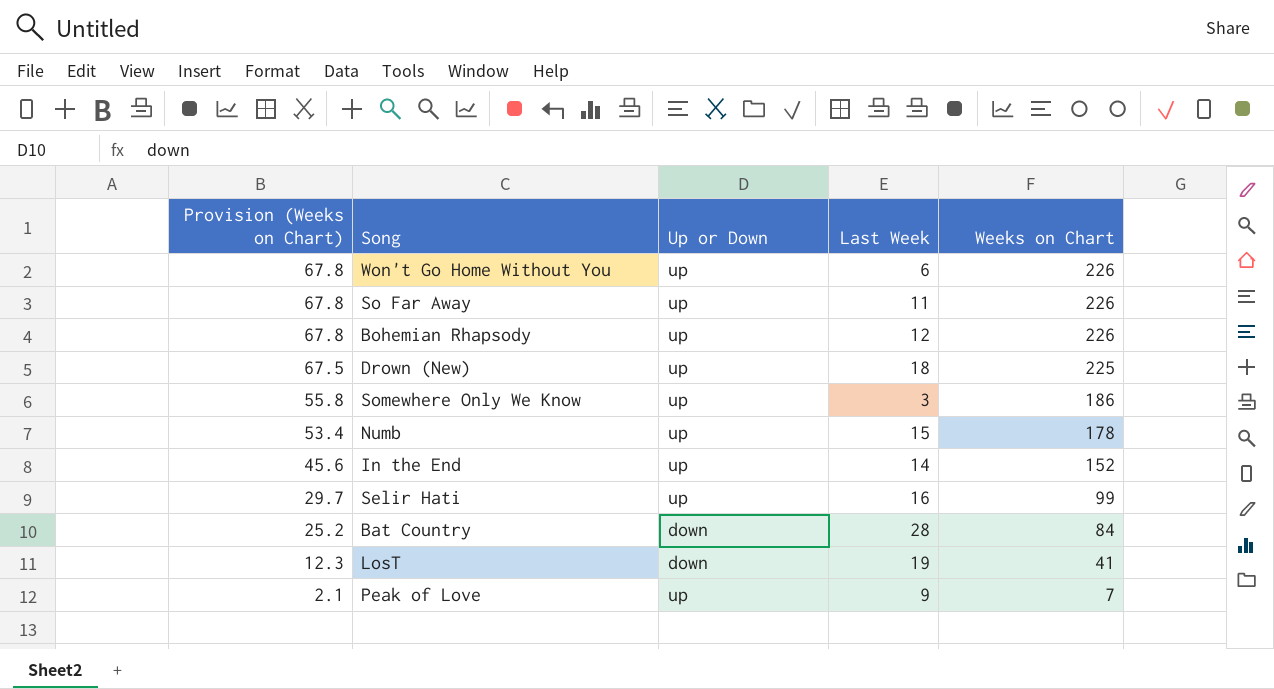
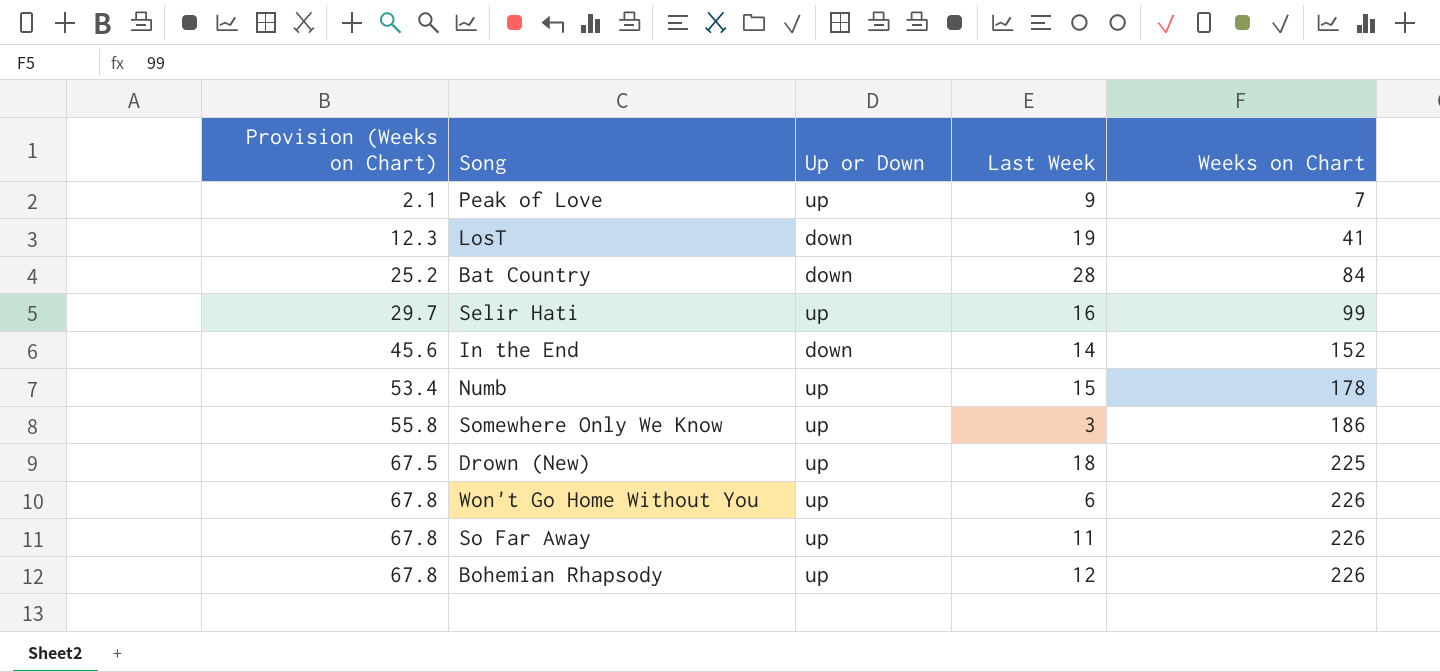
row order: Provision (Weeks on Chart) descending -> Provision (Weeks on Chart) ascending
In the End | Up or Down: up -> down

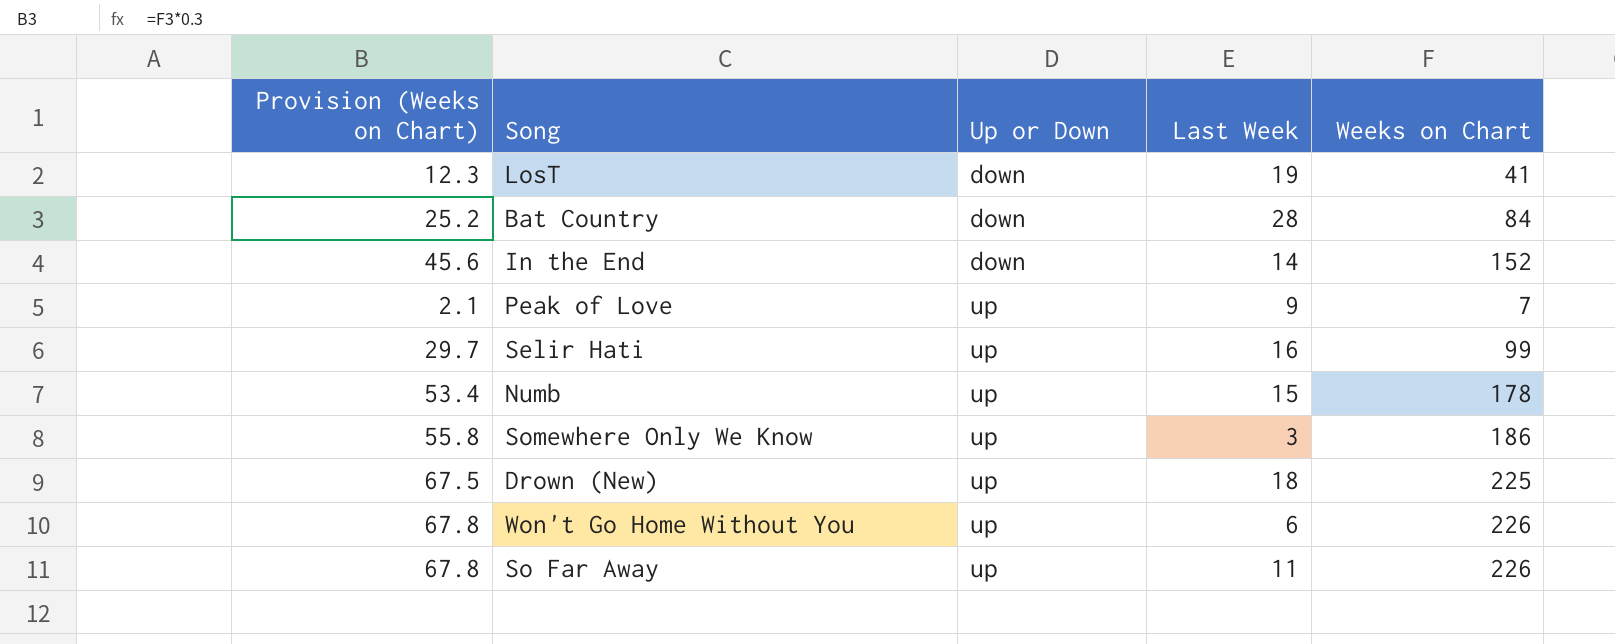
row order: Provision (Weeks on Chart) ascending -> Up or Down ascending
row Bohemian Rhapsody: 67.8 | up | 12 | 226 -> none

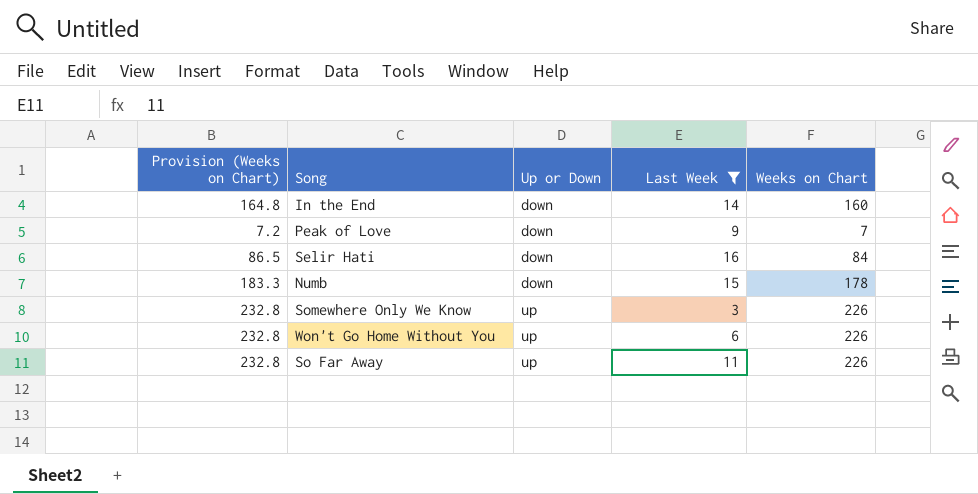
filter: none -> Last Week <= 16
column Provision (Weeks on Chart) | formula: [Weeks on Chart] * 0.3 -> [Weeks on Chart] * 1.03
In the End | Weeks on Chart: 152 -> 160
Peak of Love | Up or Down: up -> down
Selir Hati | Up or Down: up -> down
Selir Hati | Weeks on Chart: 99 -> 84
Numb | Up or Down: up -> down
Somewhere Only We Know | Weeks on Chart: 186 -> 226

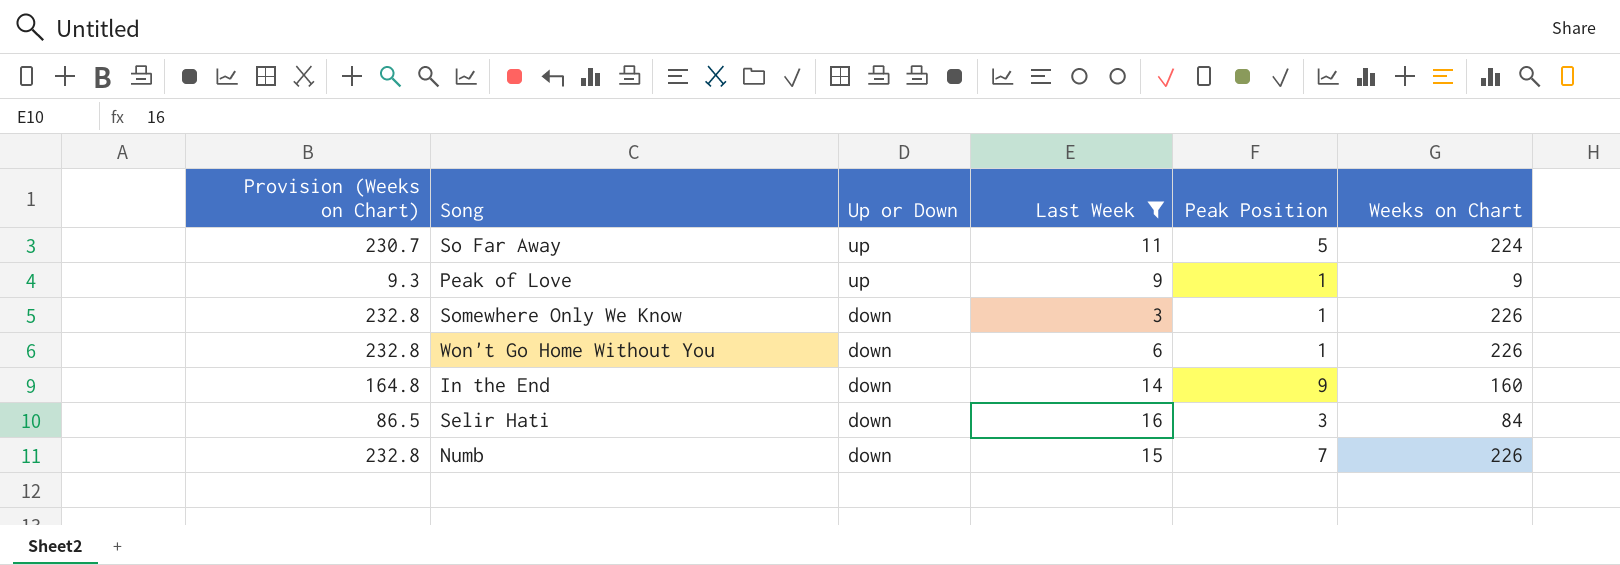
row order: Up or Down ascending -> Up or Down descending
column Peak Position | position: none -> 5
So Far Away | Provision (Weeks on Chart): 232.8 -> 230.7
So Far Away | Weeks on Chart: 226 -> 224
Peak of Love | Provision (Weeks on Chart): 7.2 -> 9.3
Peak of Love | Up or Down: down -> up
Peak of Love | Weeks on Chart: 7 -> 9
Somewhere Only We Know | Up or Down: up -> down
Won't Go Home Without You | Up or Down: up -> down
Numb | Provision (Weeks on Chart): 183.3 -> 232.8
Numb | Weeks on Chart: 178 -> 226

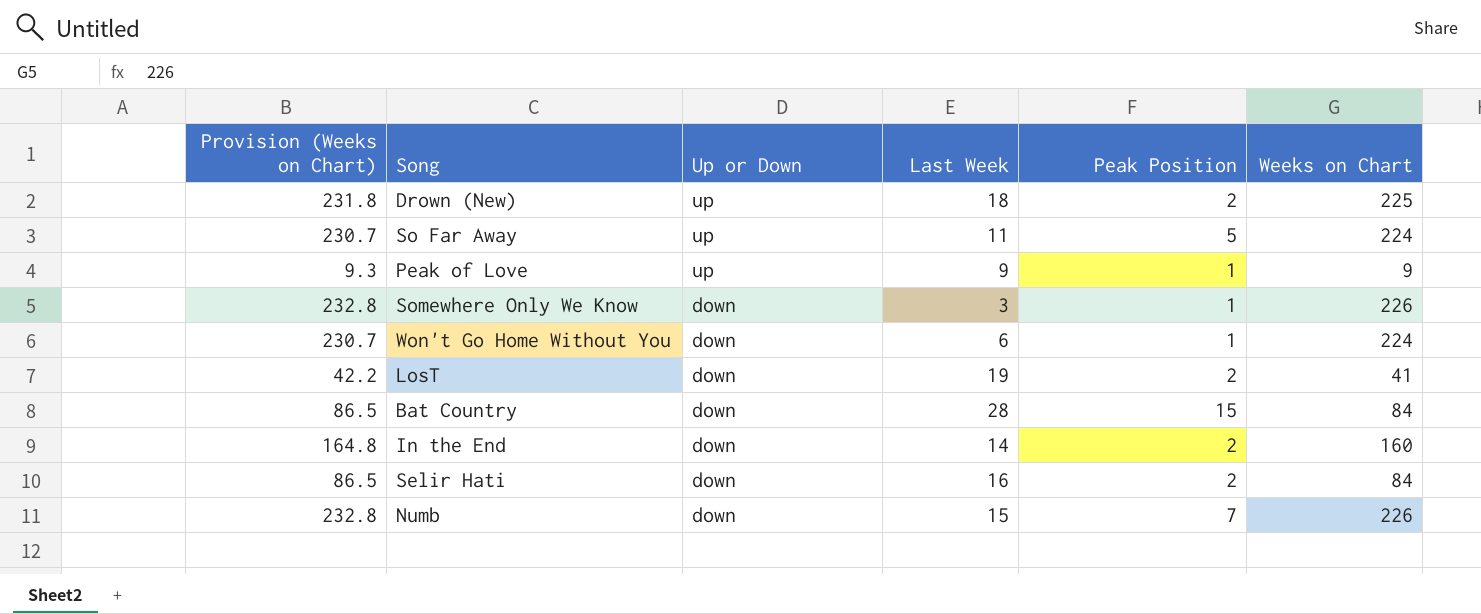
filter: Last Week <= 16 -> none
Won't Go Home Without You | Provision (Weeks on Chart): 232.8 -> 230.7
Won't Go Home Without You | Weeks on Chart: 226 -> 224
In the End | Peak Position: 9 -> 2
Selir Hati | Peak Position: 3 -> 2

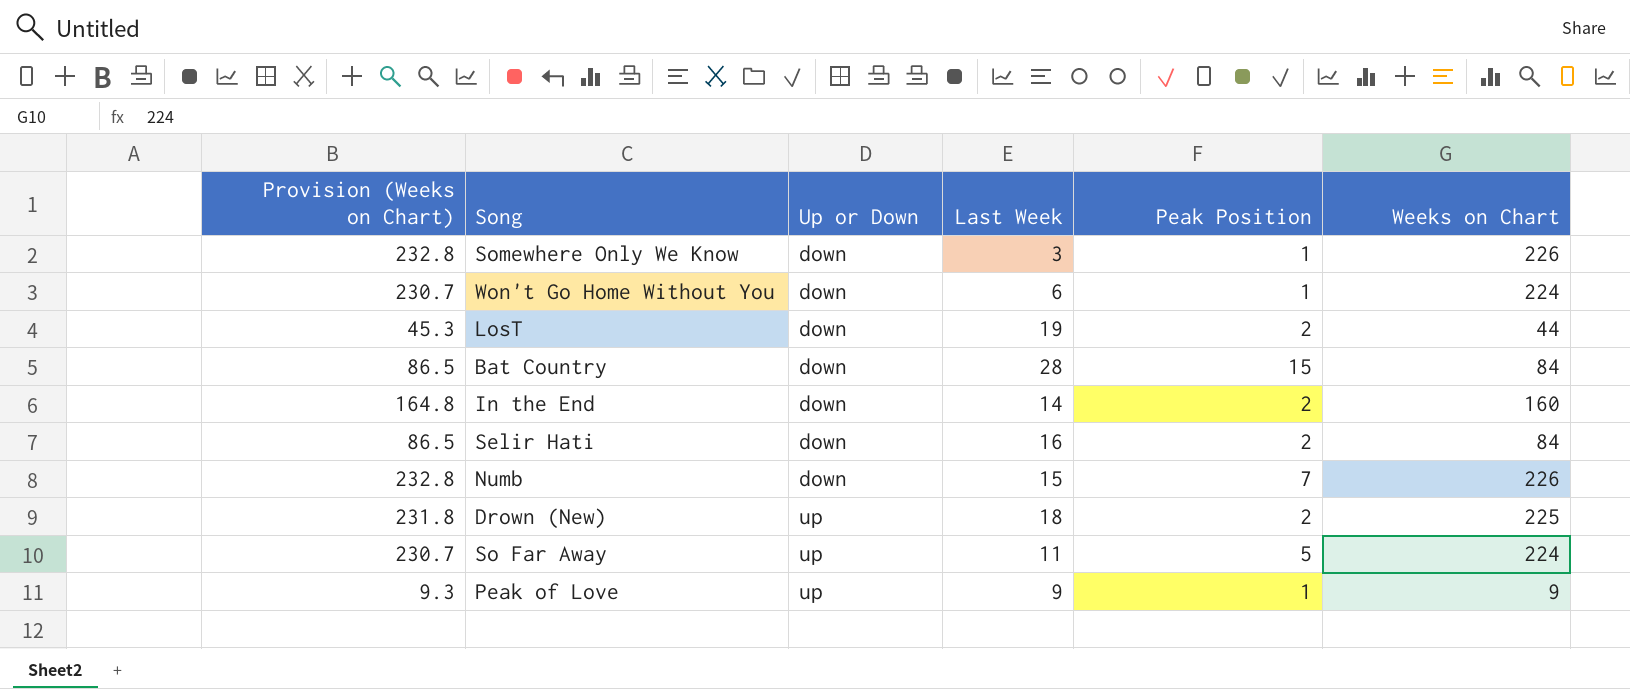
row order: Up or Down descending -> Up or Down ascending
LosT | Provision (Weeks on Chart): 42.2 -> 45.3
LosT | Weeks on Chart: 41 -> 44

